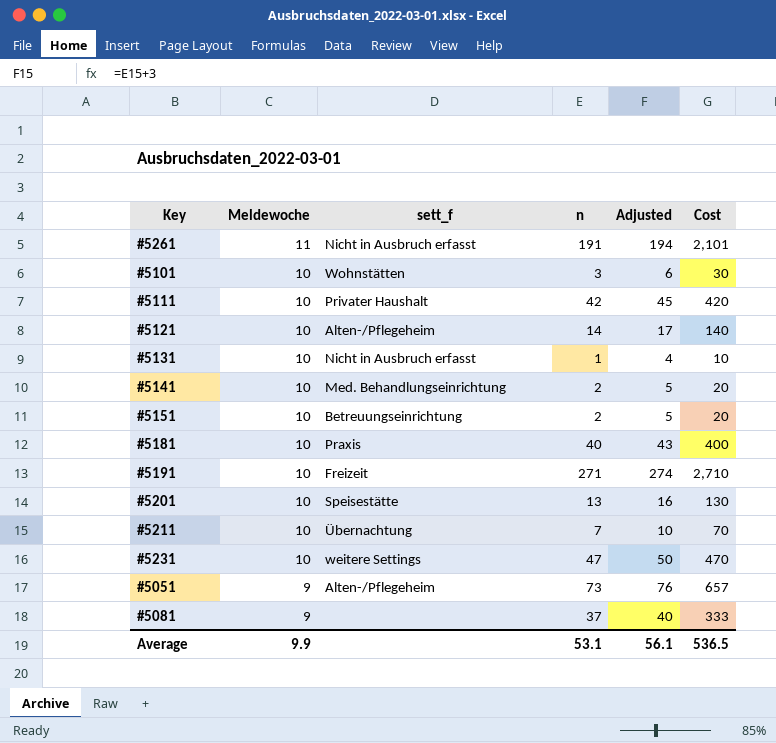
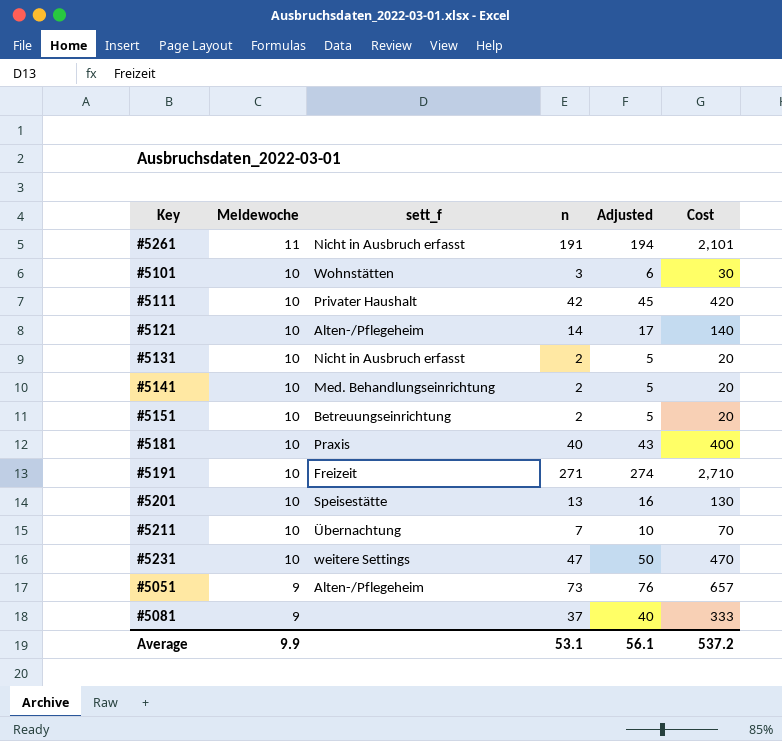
#5131 | n: 1 -> 2
#5131 | Adjusted: 4 -> 5
#5131 | Cost: 10 -> 20
Average | Cost: 536.5 -> 537.2

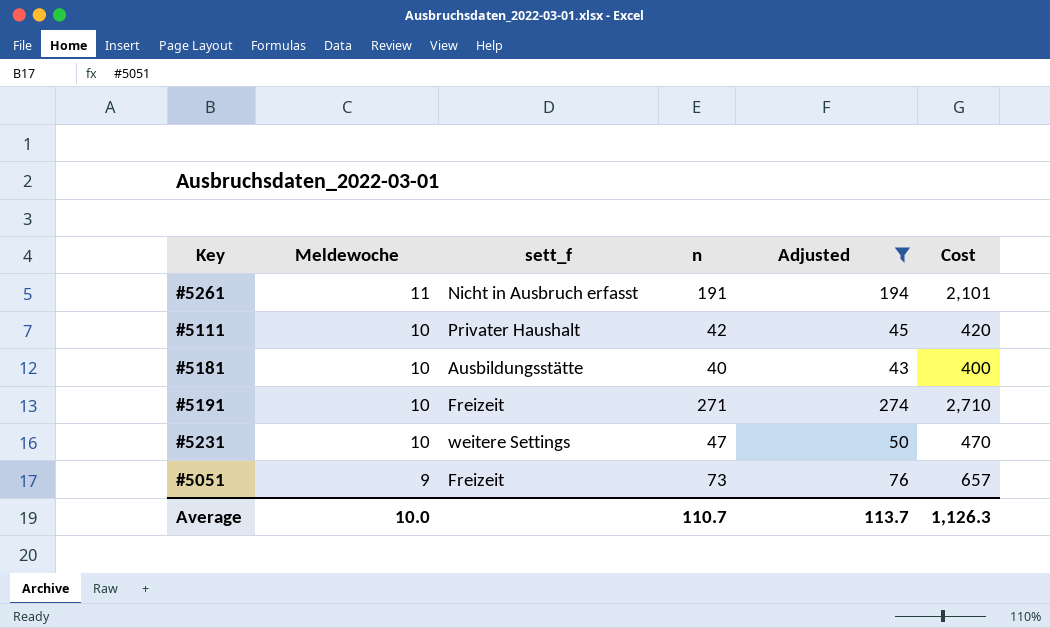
filter: none -> Adjusted >= 43
#5181 | sett_f: Praxis -> Ausbildungsstätte
#5051 | sett_f: Alten-/Pflegeheim -> Freizeit
Average | Meldewoche: 9.9 -> 10.0
Average | n: 53.1 -> 110.7
Average | Adjusted: 56.1 -> 113.7
Average | Cost: 537.2 -> 1,126.3

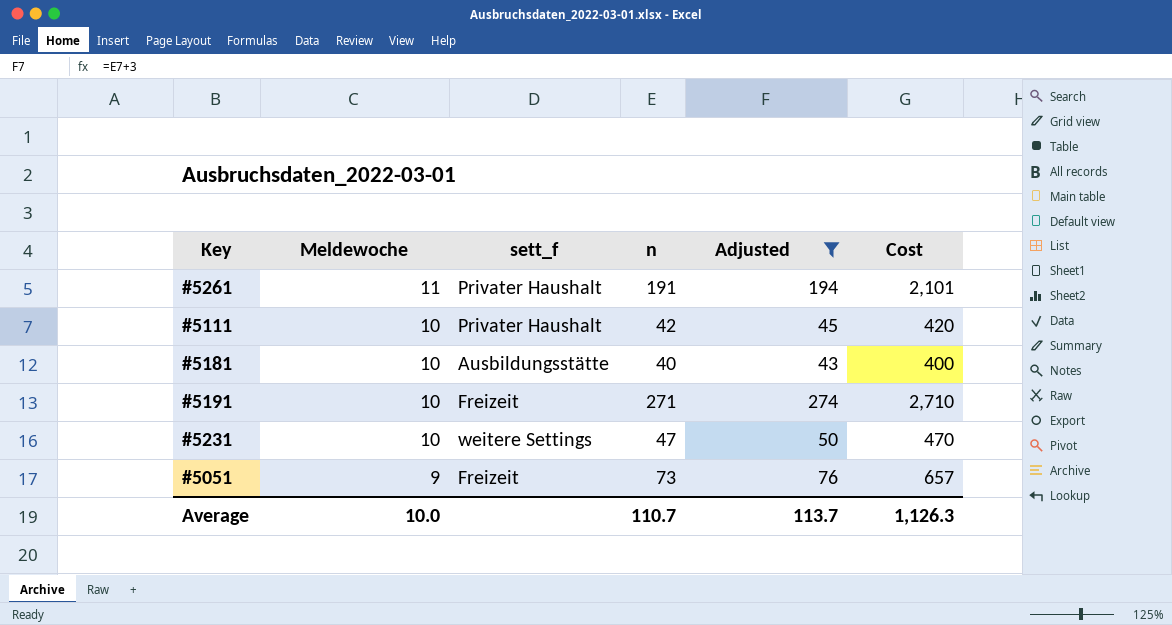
#5261 | sett_f: Nicht in Ausbruch erfasst -> Privater Haushalt

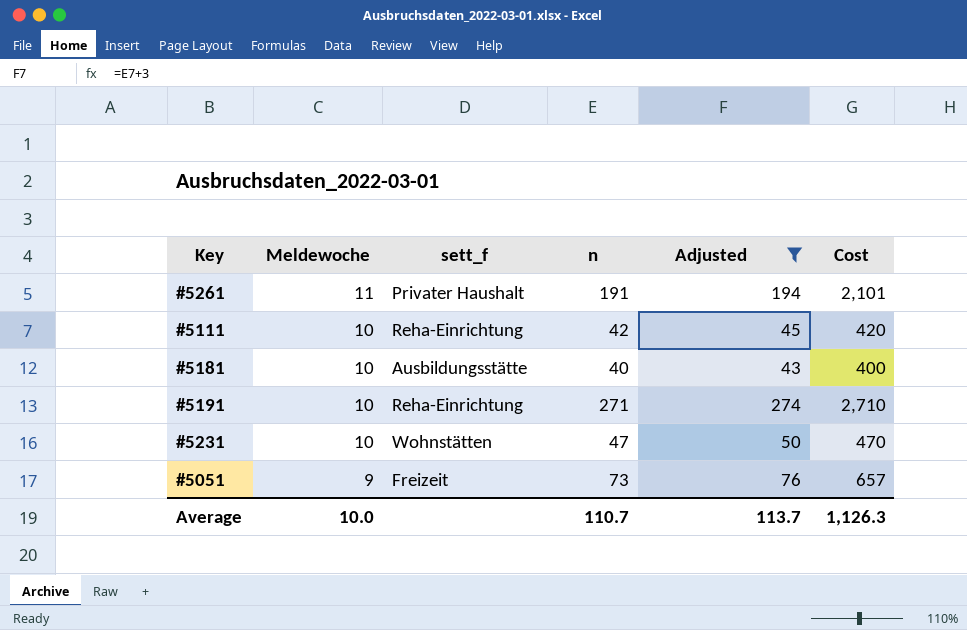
#5111 | sett_f: Privater Haushalt -> Reha-Einrichtung
#5191 | sett_f: Freizeit -> Reha-Einrichtung
#5231 | sett_f: weitere Settings -> Wohnstätten

